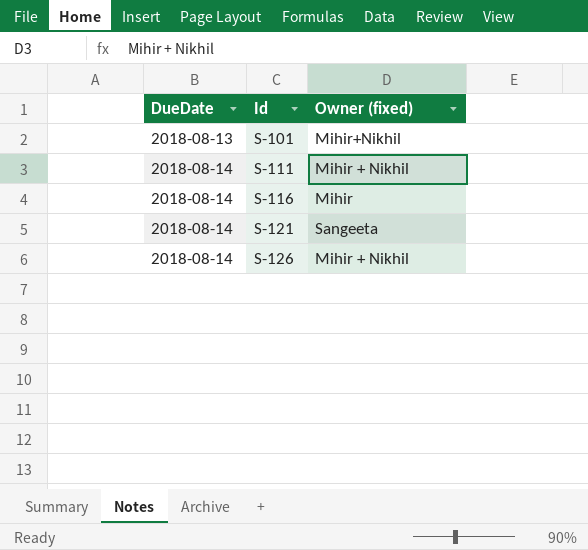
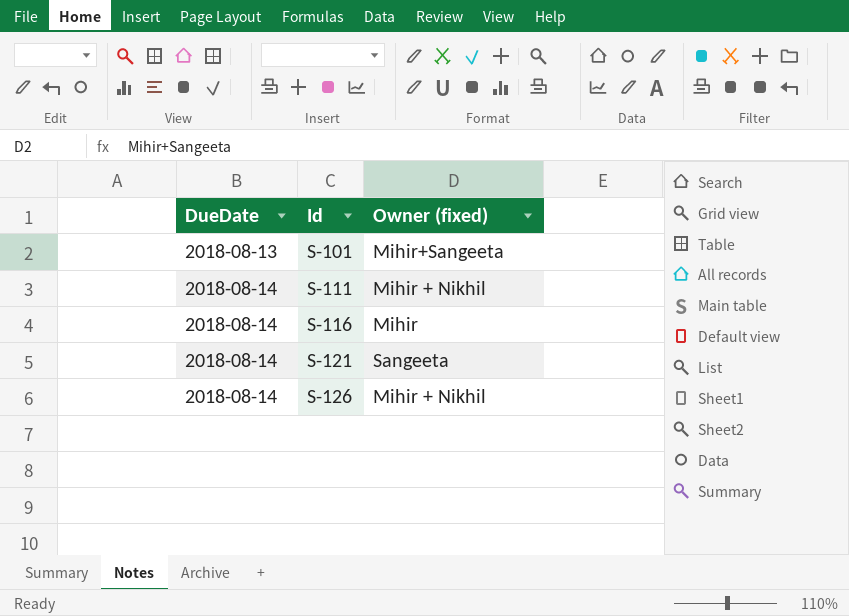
S-101 | Owner (fixed): Mihir+Nikhil -> Mihir+Sangeeta

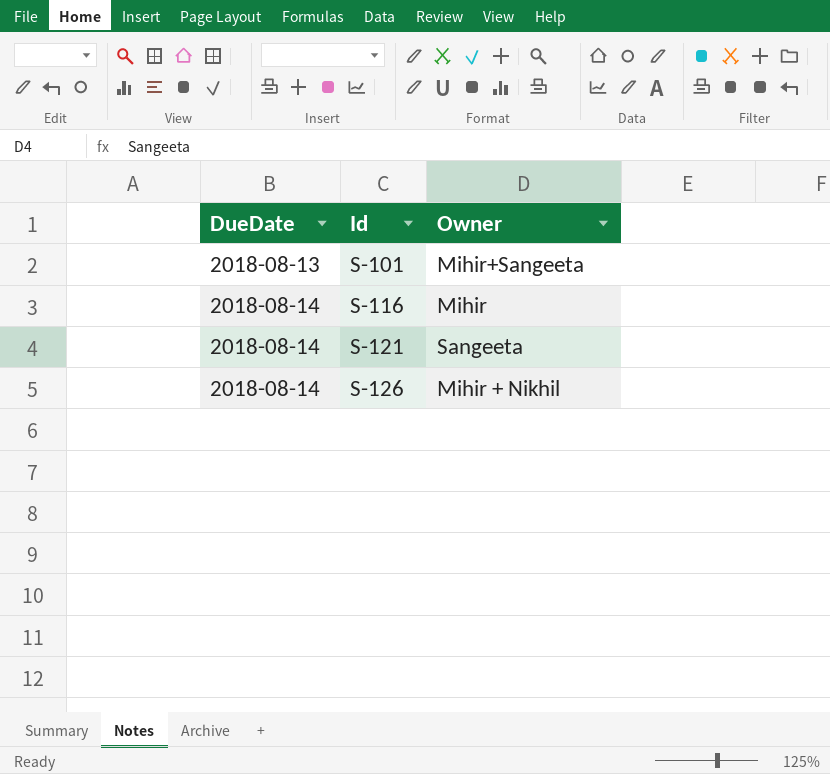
column name: Owner (fixed) -> Owner
row S-111: 2018-08-14 | Mihir + Nikhil -> none

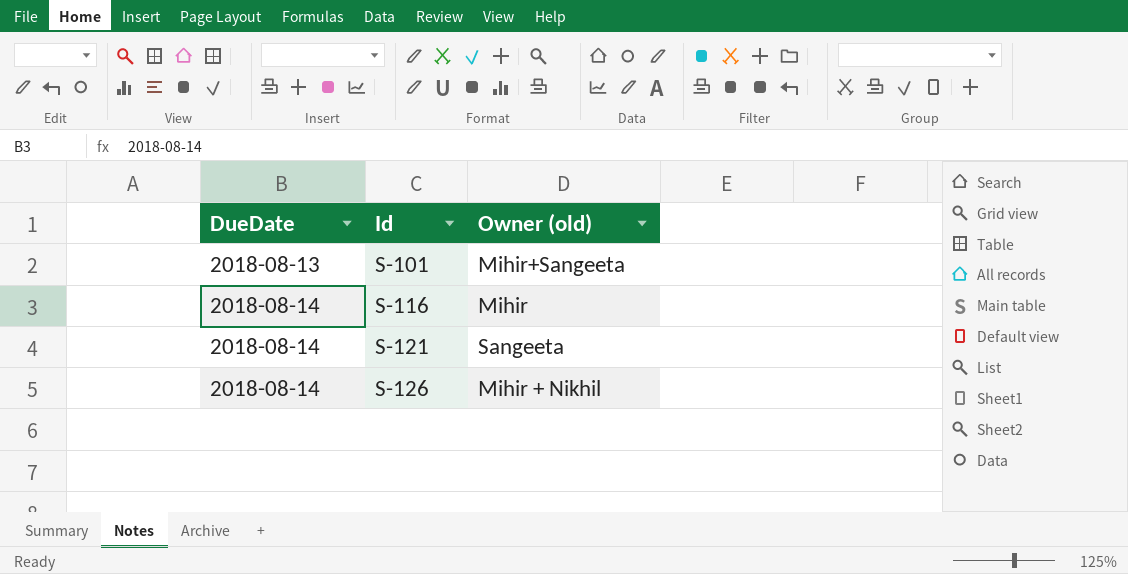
column name: Owner -> Owner (old)

